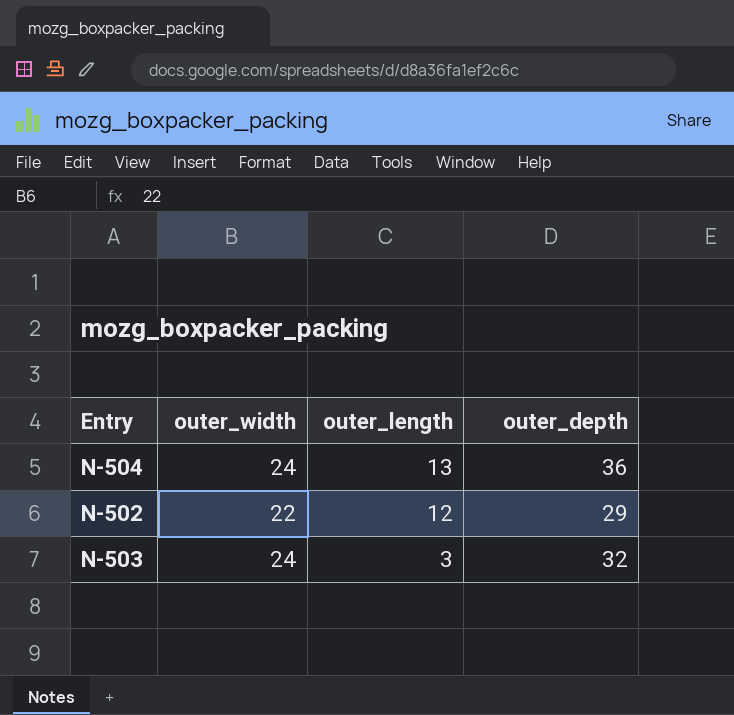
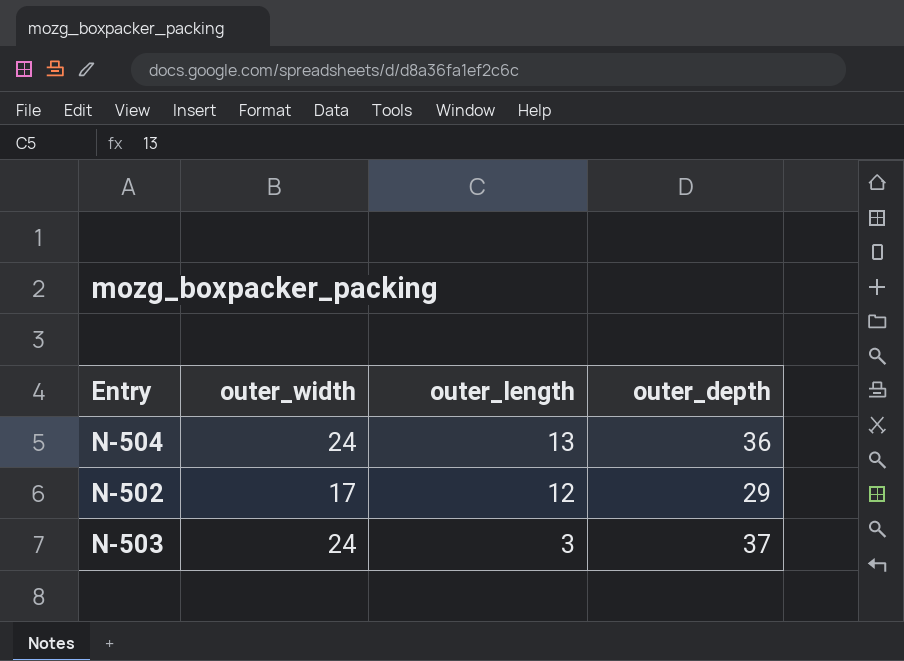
N-502 | outer_width: 22 -> 17
N-503 | outer_depth: 32 -> 37

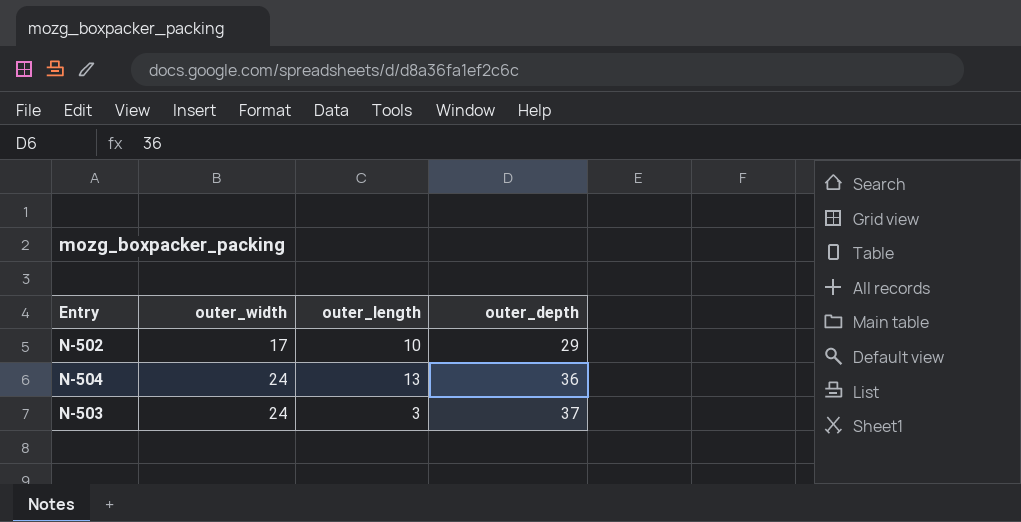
row order: outer_length descending -> outer_width ascending
N-502 | outer_length: 12 -> 10

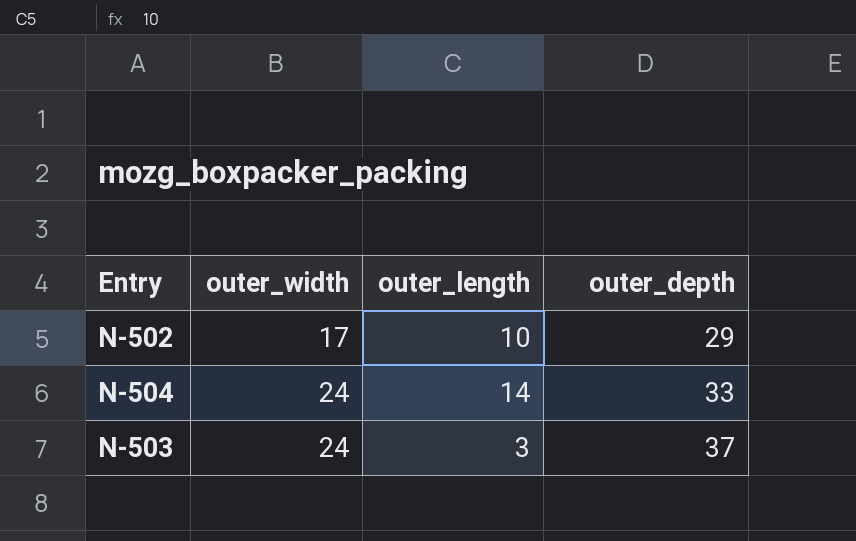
N-504 | outer_length: 13 -> 14
N-504 | outer_depth: 36 -> 33

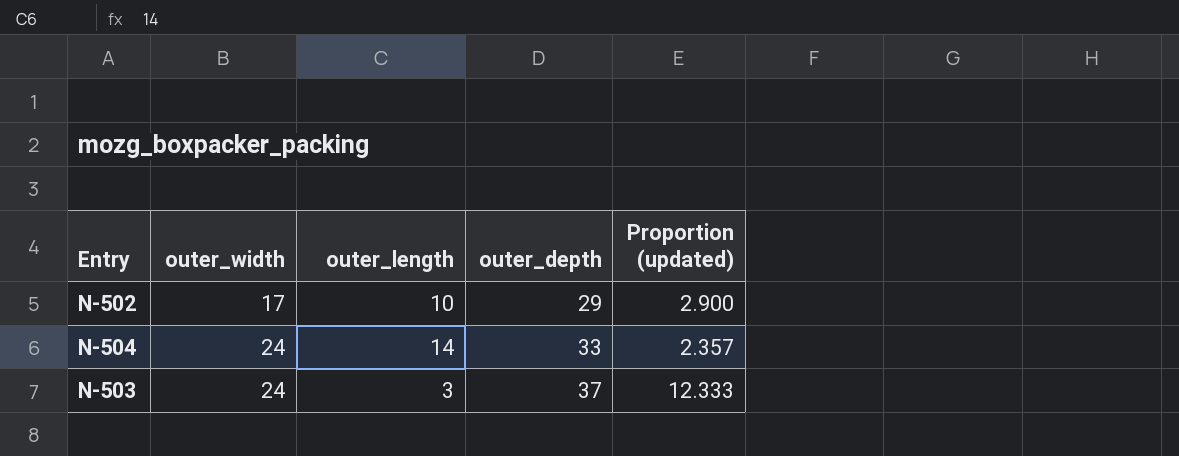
column Proportion (updated) | formula: none -> [outer_depth] / [outer_length]

